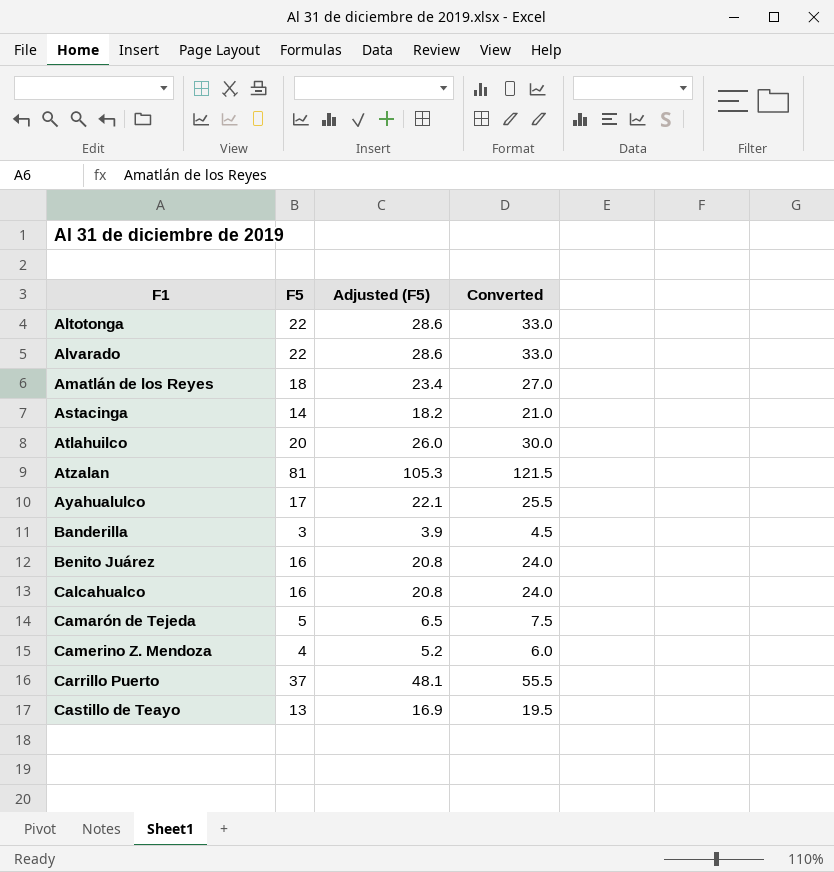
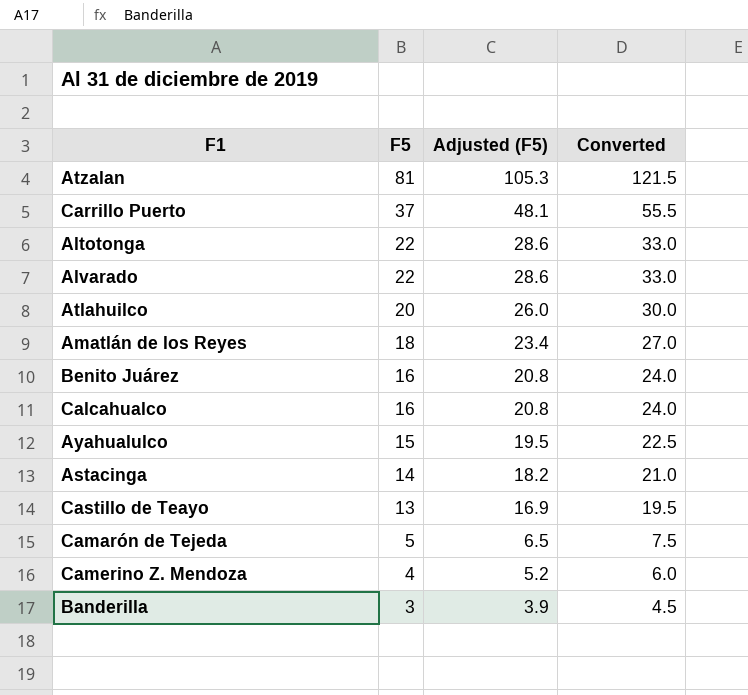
row order: F1 ascending -> F5 descending
Ayahualulco | F5: 17 -> 15
Ayahualulco | Adjusted (F5): 22.1 -> 19.5
Ayahualulco | Converted: 25.5 -> 22.5

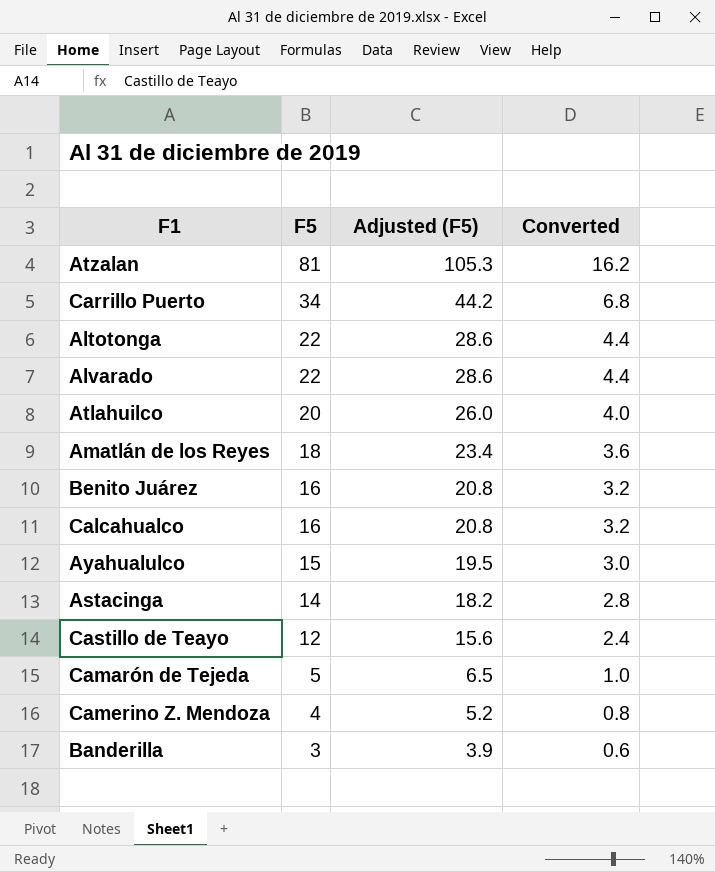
column Converted | formula: [F5] * 1.5 -> [F5] * 0.2
Carrillo Puerto | F5: 37 -> 34
Carrillo Puerto | Adjusted (F5): 48.1 -> 44.2
Castillo de Teayo | F5: 13 -> 12
Castillo de Teayo | Adjusted (F5): 16.9 -> 15.6

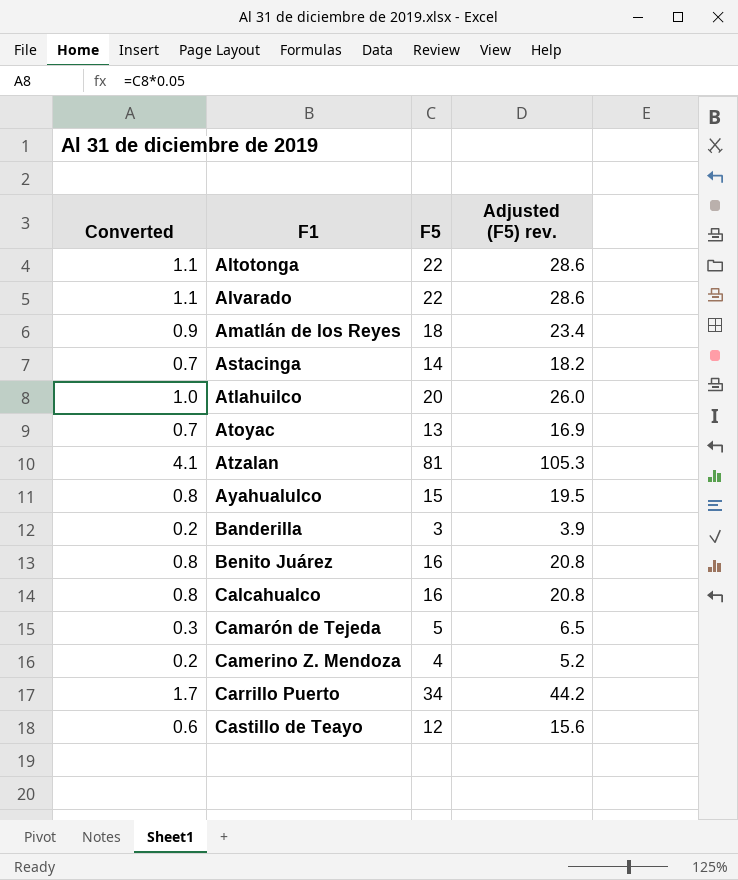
row order: F5 descending -> F1 ascending
column Converted | formula: [F5] * 0.2 -> [F5] * 0.05
column Converted | position: 4 -> 1
column name: Adjusted (F5) -> Adjusted (F5) rev.
row Atoyac: none -> 0.7 | 13 | 16.9

